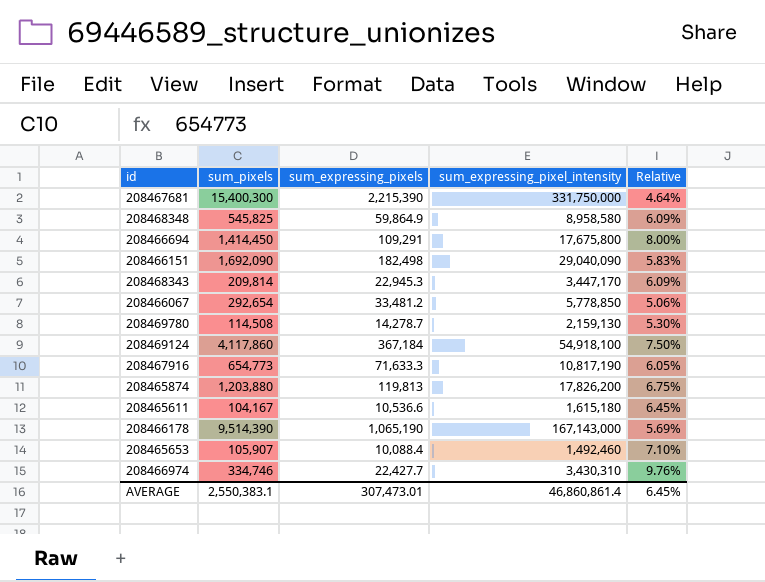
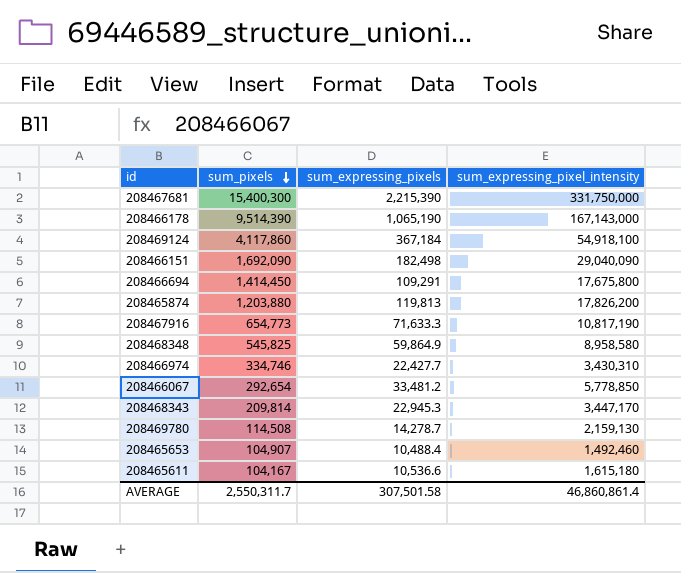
row order: none -> sum_pixels descending
column Relative | formula: [sum_pixels] / [sum_expressing_pixel_intensity] -> none
208465653 | sum_pixels: 105,907 -> 104,907
208465653 | sum_expressing_pixels: 10,088.4 -> 10,488.4
AVERAGE | sum_pixels: 2,550,383.1 -> 2,550,311.7
AVERAGE | sum_expressing_pixels: 307,473.01 -> 307,501.58

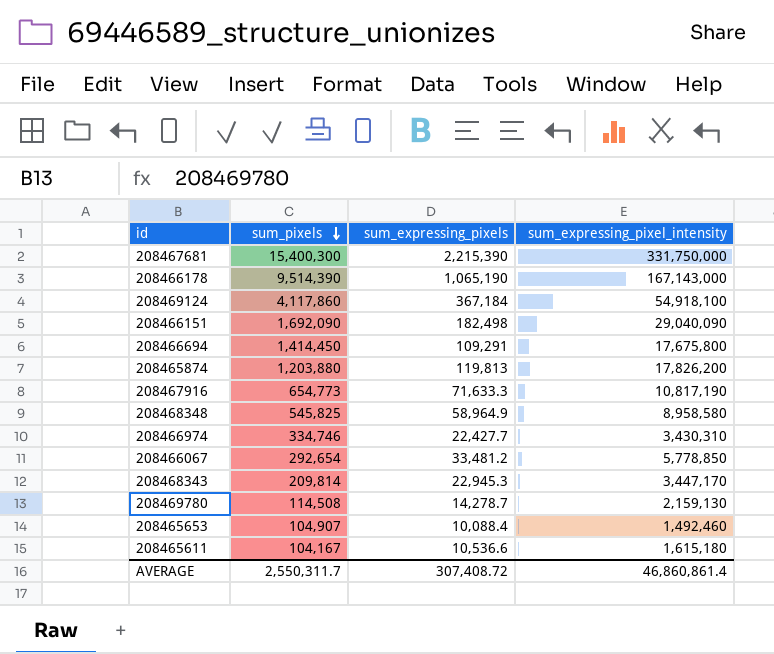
208468348 | sum_expressing_pixels: 59,864.9 -> 58,964.9
208465653 | sum_expressing_pixels: 10,488.4 -> 10,088.4
AVERAGE | sum_expressing_pixels: 307,501.58 -> 307,408.72

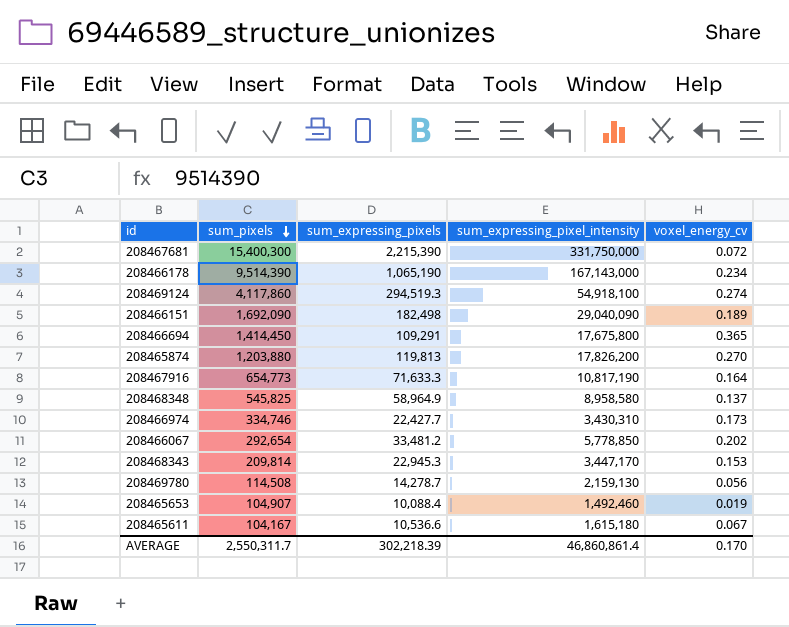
column voxel_energy_cv | position: none -> 5
208469124 | sum_expressing_pixels: 367,184 -> 294,519.3
AVERAGE | sum_expressing_pixels: 307,408.72 -> 302,218.39

